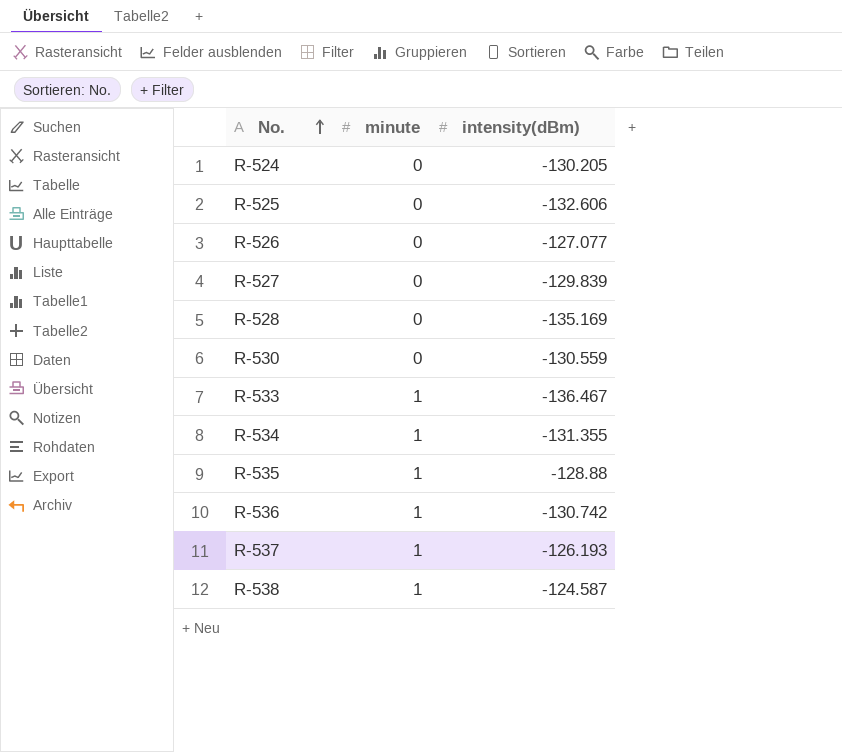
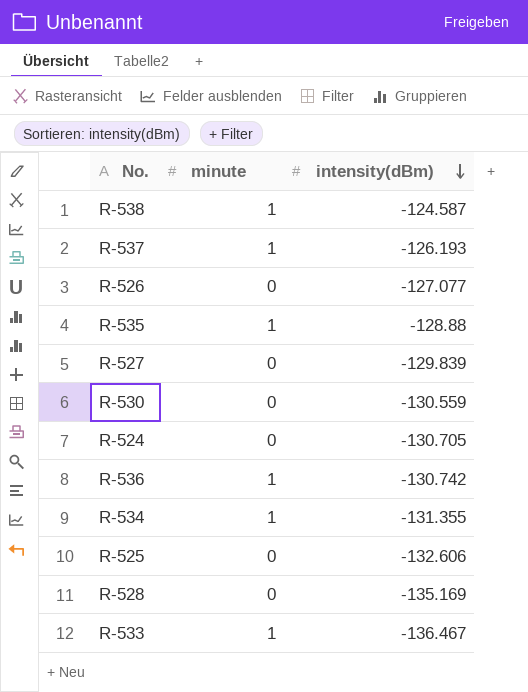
row order: No. ascending -> intensity(dBm) descending
R-524 | intensity(dBm): -130.205 -> -130.705

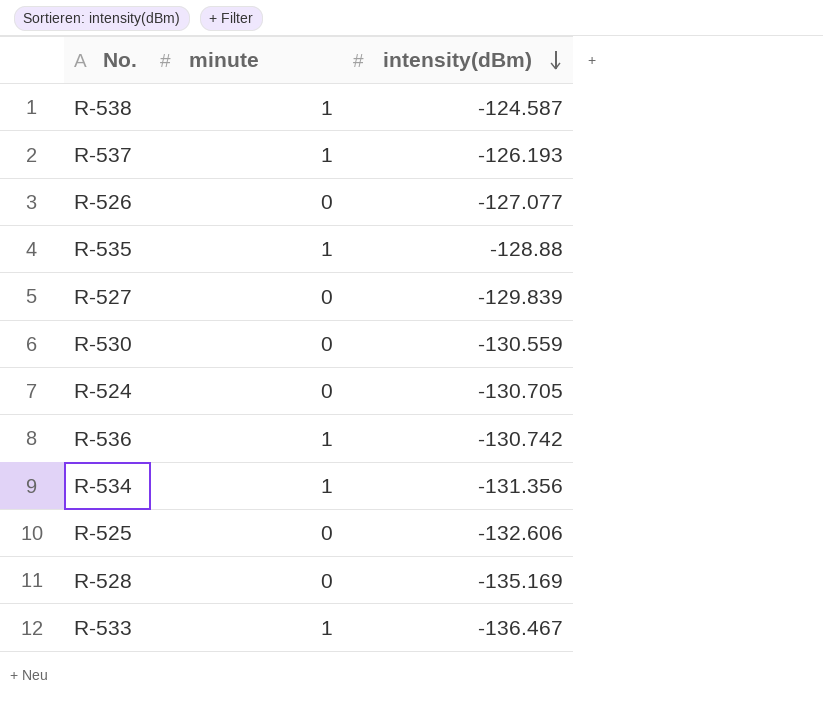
R-534 | intensity(dBm): -131.355 -> -131.356

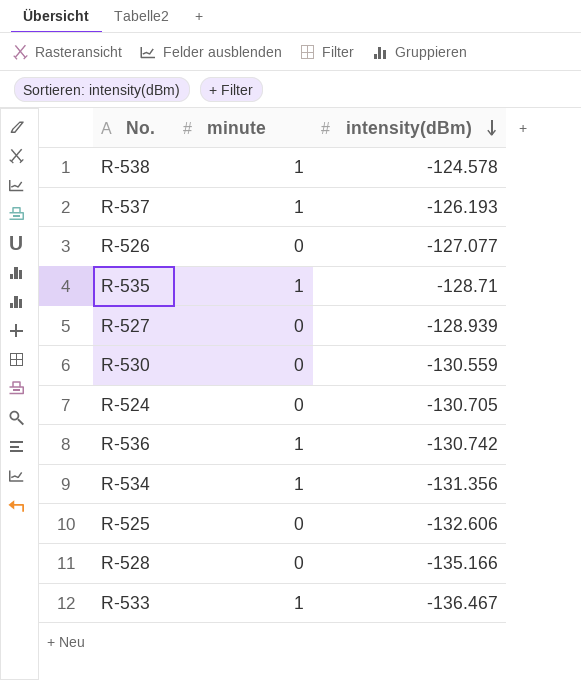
R-538 | intensity(dBm): -124.587 -> -124.578
R-535 | intensity(dBm): -128.88 -> -128.71
R-527 | intensity(dBm): -129.839 -> -128.939
R-528 | intensity(dBm): -135.169 -> -135.166

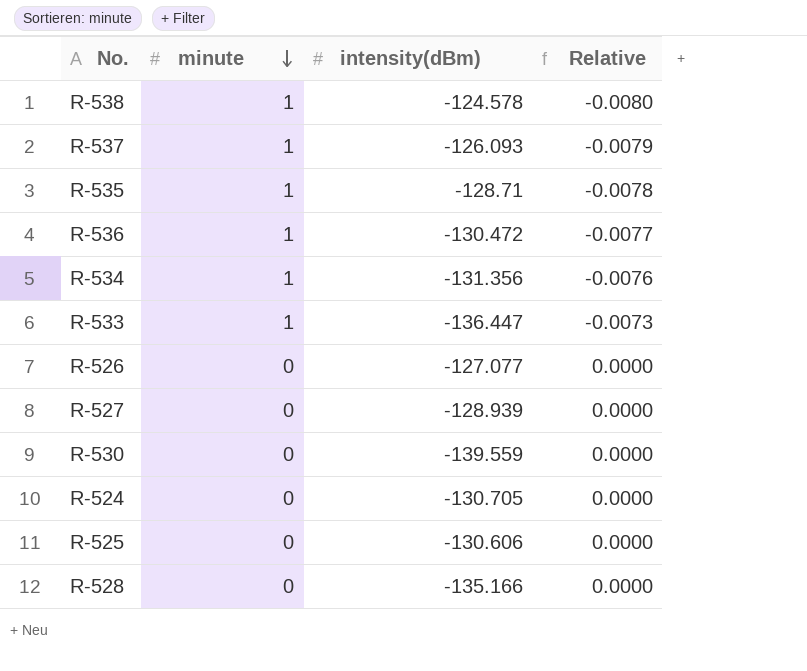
row order: intensity(dBm) descending -> minute descending
column Relative | formula: none -> [minute] / [intensity(dBm)]
R-537 | intensity(dBm): -126.193 -> -126.093
R-536 | intensity(dBm): -130.742 -> -130.472
R-533 | intensity(dBm): -136.467 -> -136.447
R-530 | intensity(dBm): -130.559 -> -139.559
R-525 | intensity(dBm): -132.606 -> -130.606

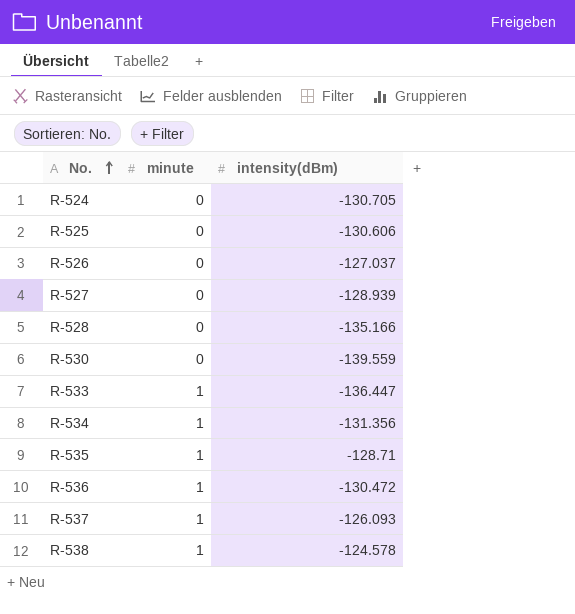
row order: minute descending -> No. ascending
column Relative | formula: [minute] / [intensity(dBm)] -> none
R-526 | intensity(dBm): -127.077 -> -127.037

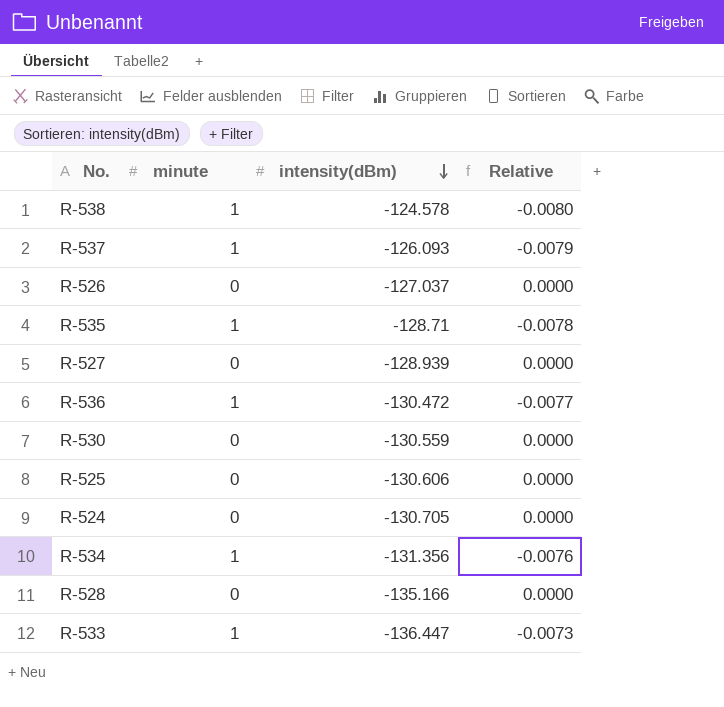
row order: No. ascending -> intensity(dBm) descending
column Relative | formula: none -> [minute] / [intensity(dBm)]
R-530 | intensity(dBm): -139.559 -> -130.559

